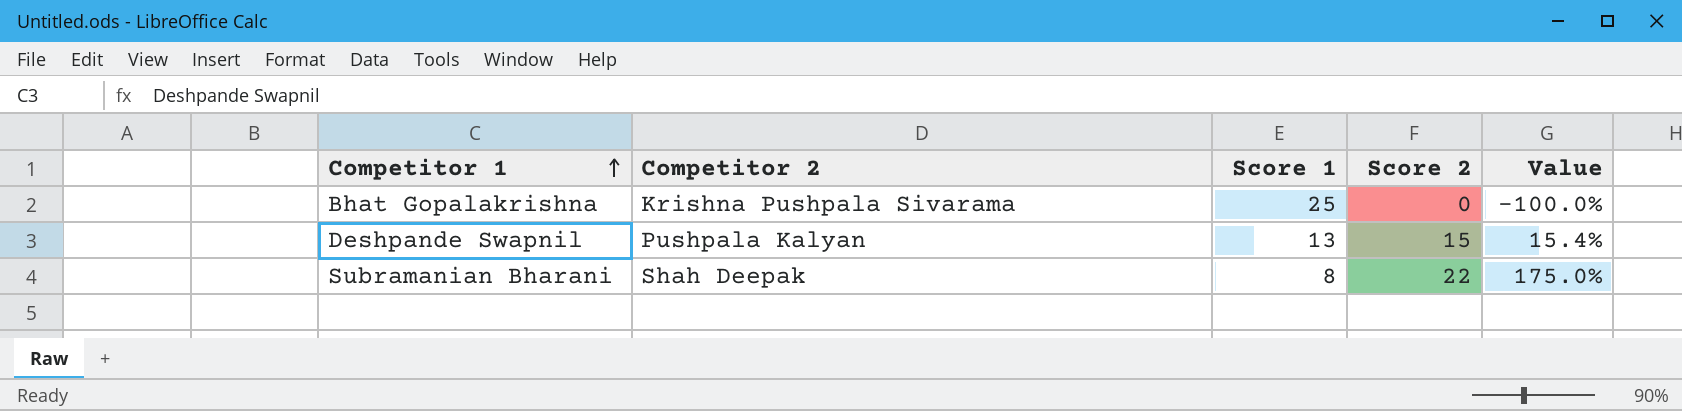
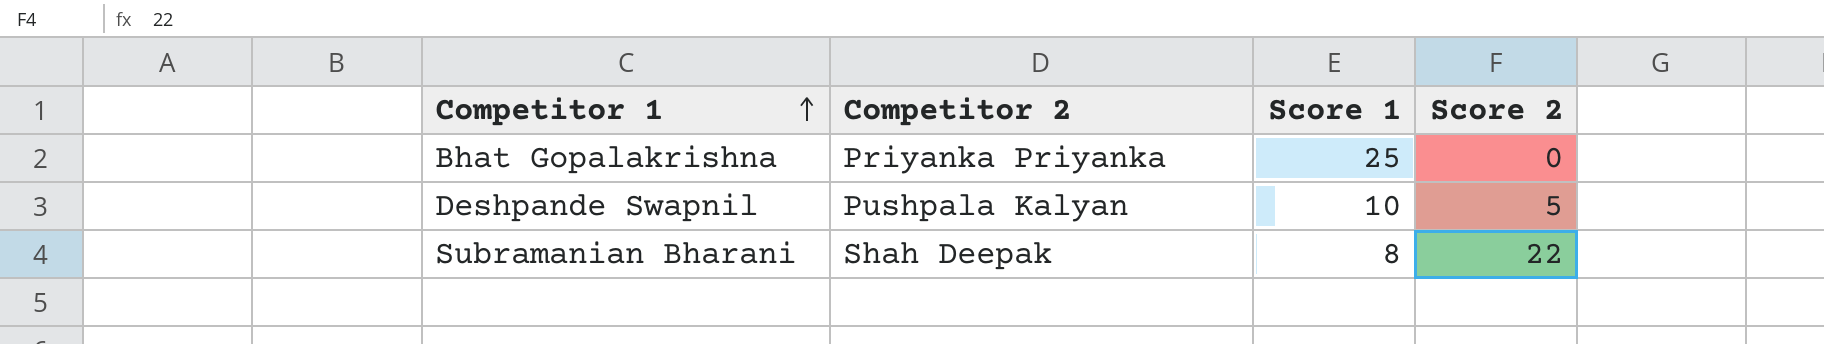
column Value | formula: ([Score 2] - [Score 1]) / [Score 1] -> none
Bhat Gopalakrishna | Competitor 2: Krishna Pushpala Sivarama -> Priyanka Priyanka
Deshpande Swapnil | Score 1: 13 -> 10
Deshpande Swapnil | Score 2: 15 -> 5

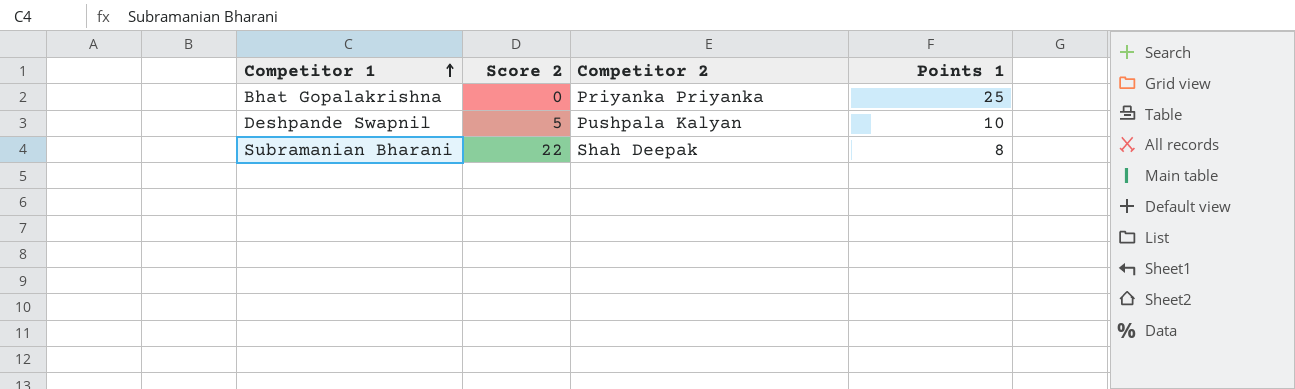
column Score 2 | position: 4 -> 2
column name: Score 1 -> Points 1

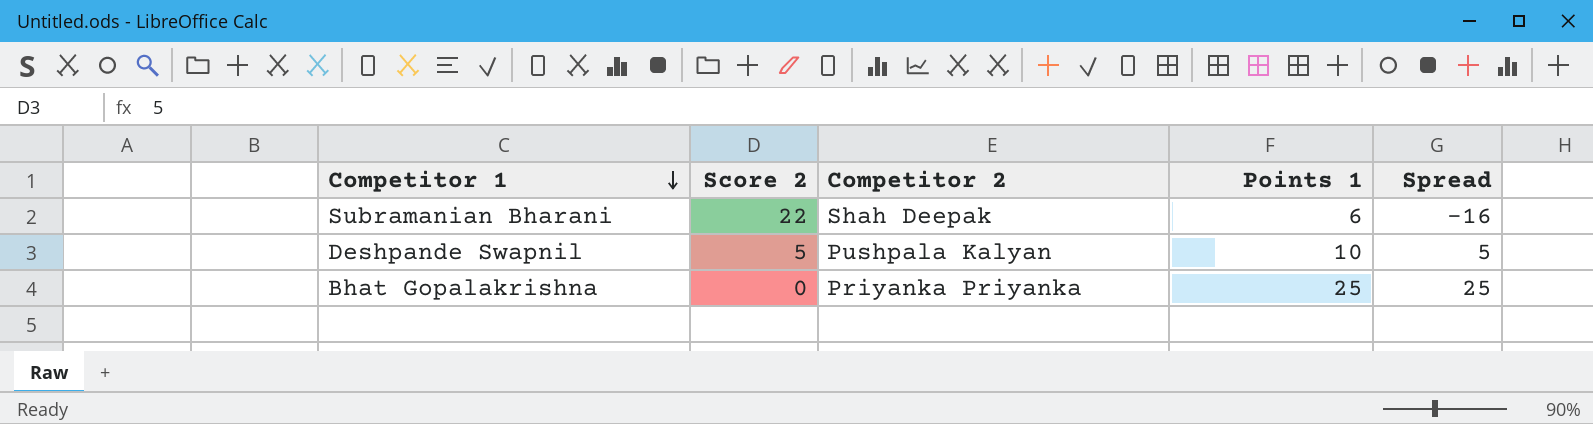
row order: Competitor 1 ascending -> Competitor 1 descending
column Spread | formula: none -> [Points 1] - [Score 2]
Subramanian Bharani | Points 1: 8 -> 6

